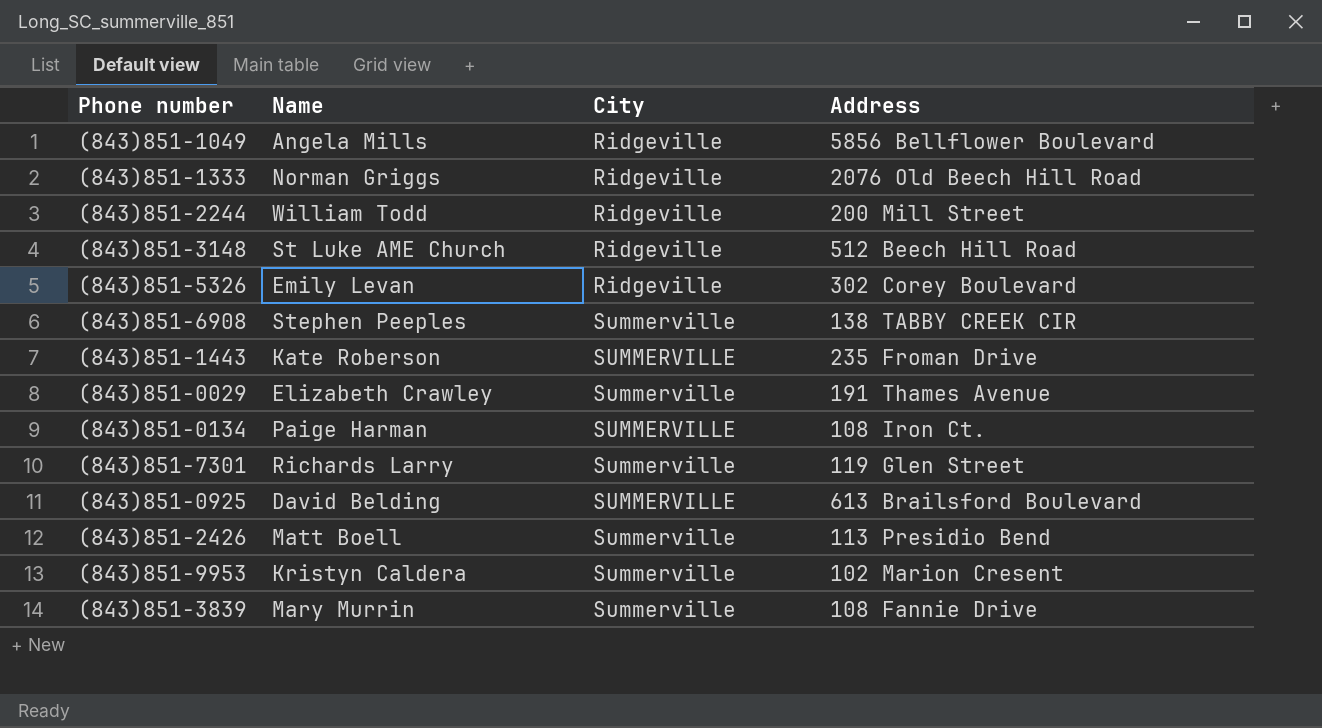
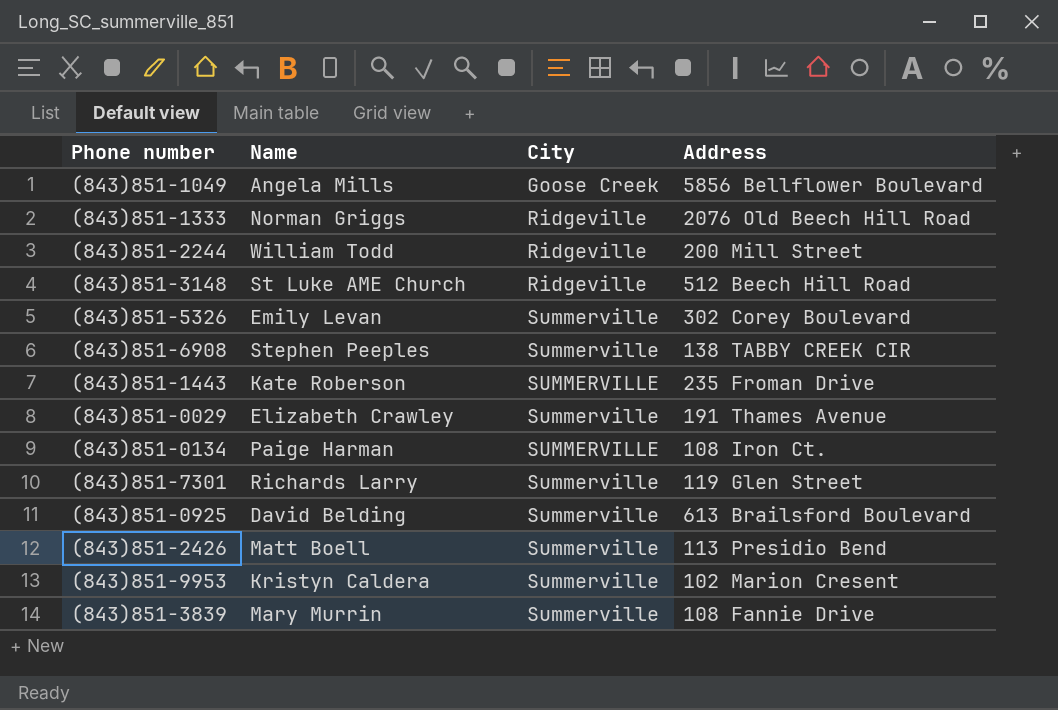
(843)851-1049 | City: Ridgeville -> Goose Creek
(843)851-5326 | City: Ridgeville -> Summerville
(843)851-0925 | City: SUMMERVILLE -> Summerville

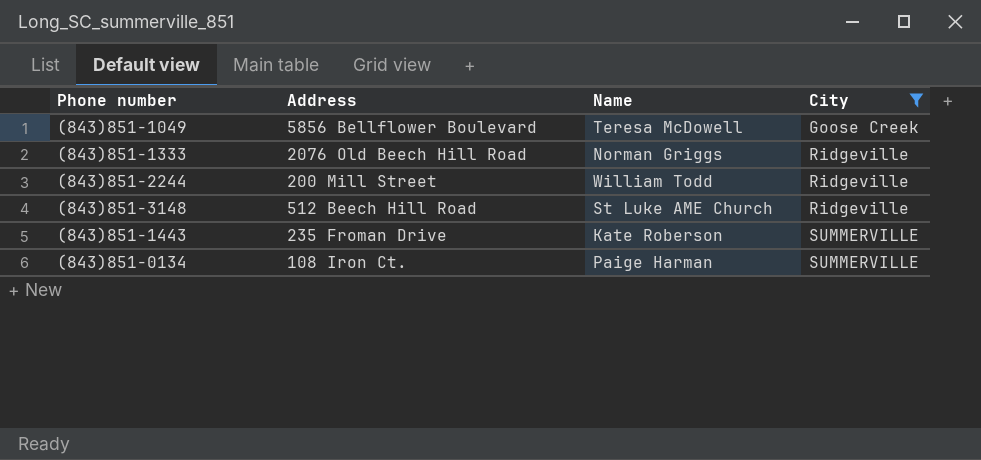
filter: none -> City != Summerville
column Address | position: 4 -> 2
(843)851-1049 | Name: Angela Mills -> Teresa McDowell

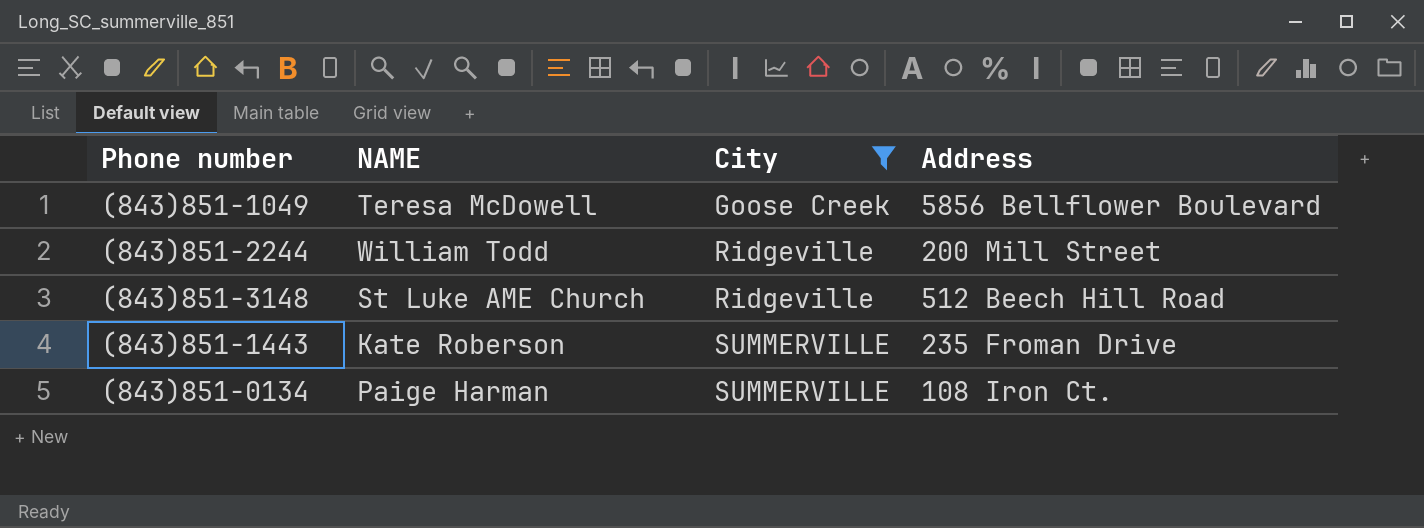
column name: Name -> NAME
column Address | position: 2 -> 4
row (843)851-1333: 2076 Old Beech Hill Road | Norman Griggs | Ridgeville -> none

